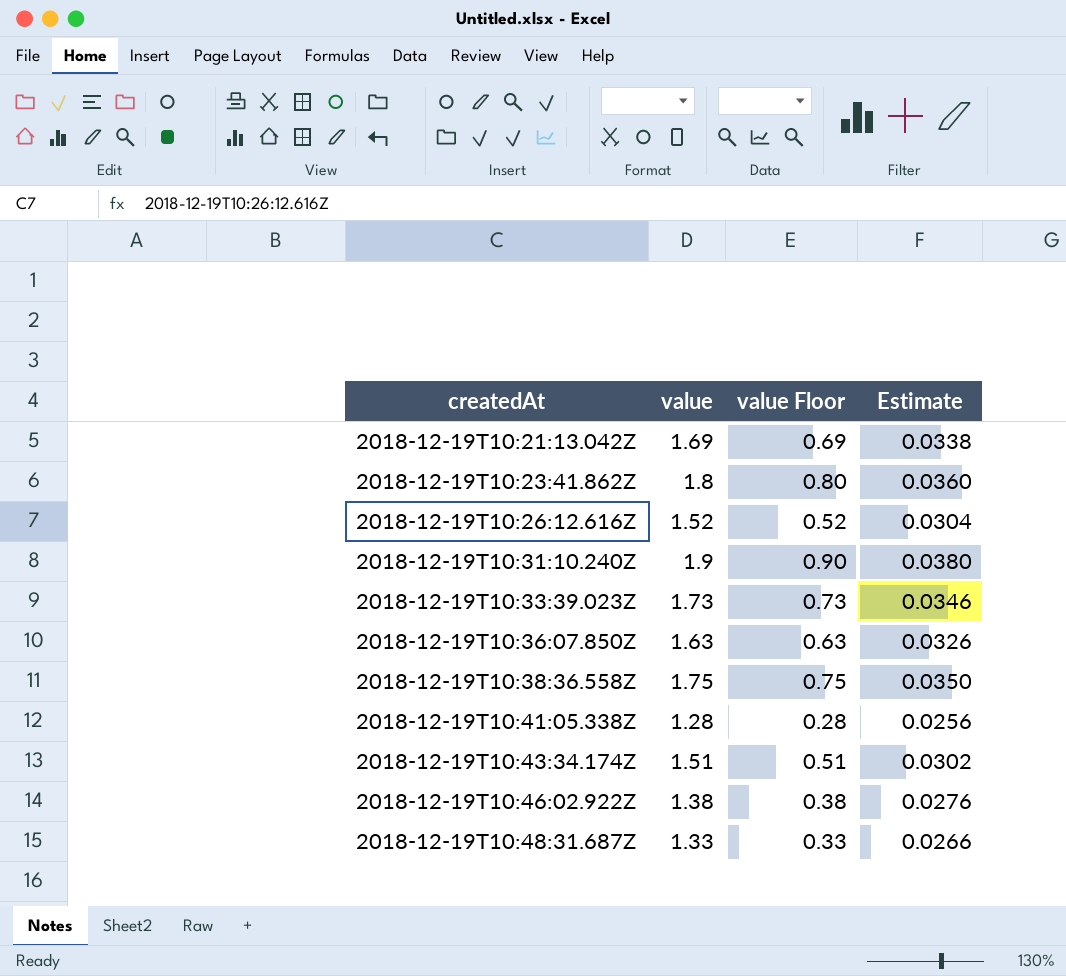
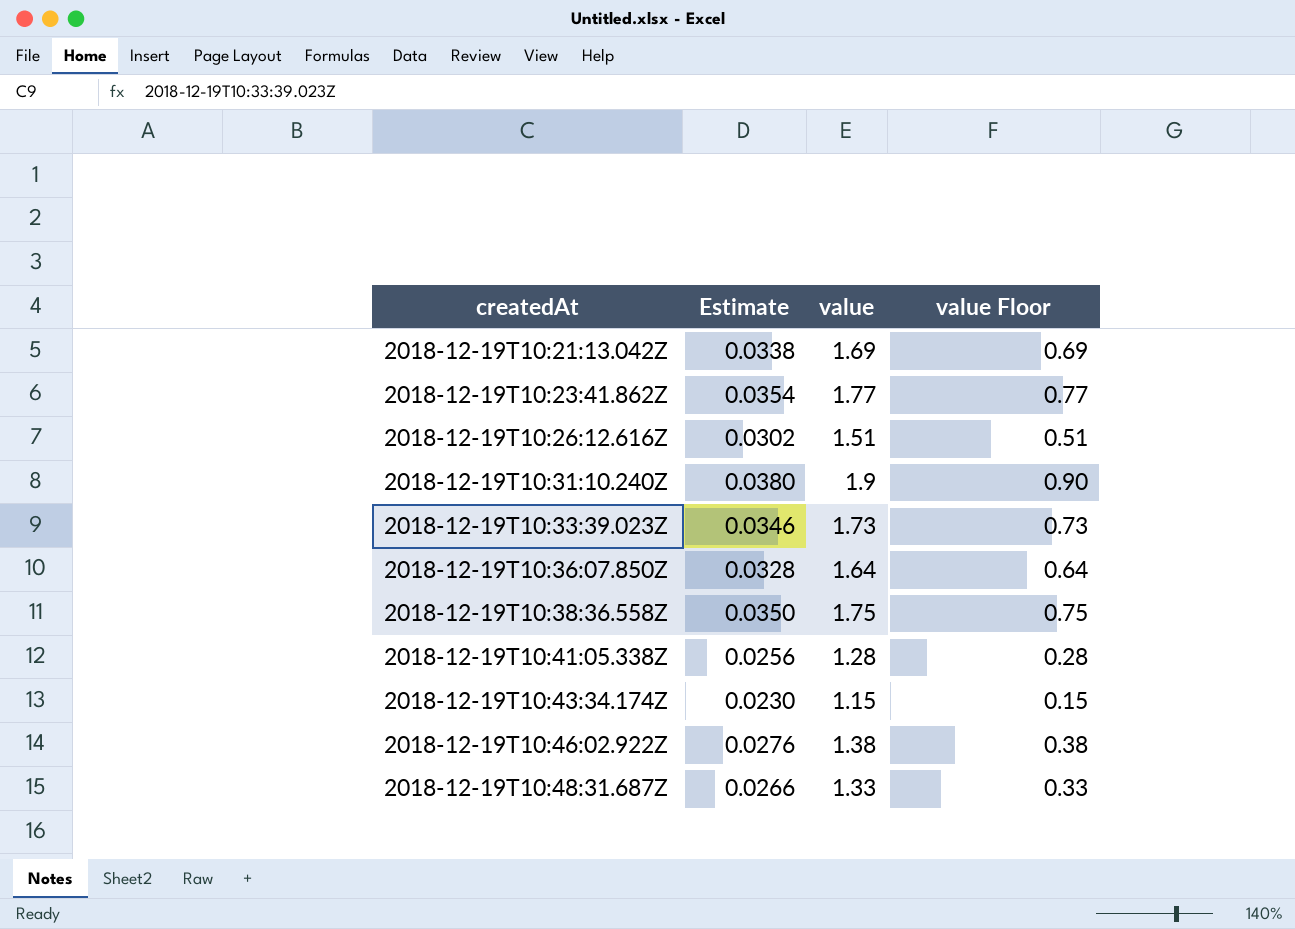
column Estimate | position: 4 -> 2
2018-12-19T10:23:41.862Z | Estimate: 0.0360 -> 0.0354
2018-12-19T10:23:41.862Z | value: 1.8 -> 1.77
2018-12-19T10:23:41.862Z | value Floor: 0.80 -> 0.77
2018-12-19T10:26:12.616Z | Estimate: 0.0304 -> 0.0302
2018-12-19T10:26:12.616Z | value: 1.52 -> 1.51
2018-12-19T10:26:12.616Z | value Floor: 0.52 -> 0.51
2018-12-19T10:36:07.850Z | Estimate: 0.0326 -> 0.0328
2018-12-19T10:36:07.850Z | value: 1.63 -> 1.64
2018-12-19T10:36:07.850Z | value Floor: 0.63 -> 0.64
2018-12-19T10:43:34.174Z | Estimate: 0.0302 -> 0.0230
2018-12-19T10:43:34.174Z | value: 1.51 -> 1.15
2018-12-19T10:43:34.174Z | value Floor: 0.51 -> 0.15

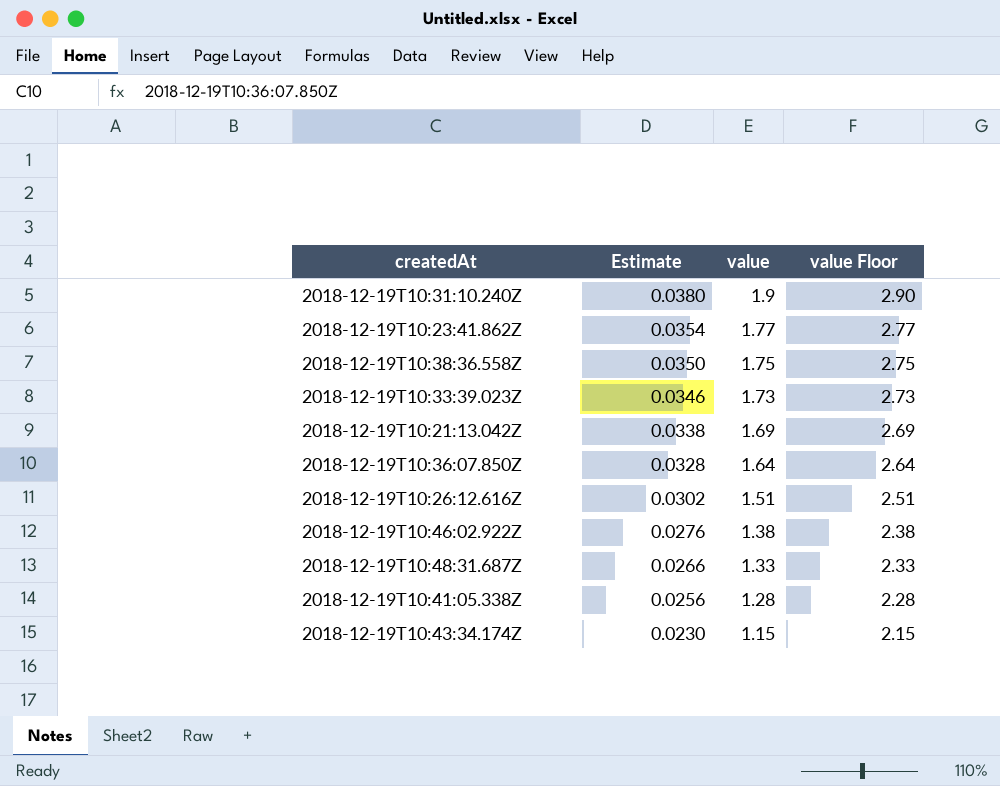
row order: createdAt ascending -> Estimate descending
column value Floor | formula: [value] - 1 -> [value] + 1

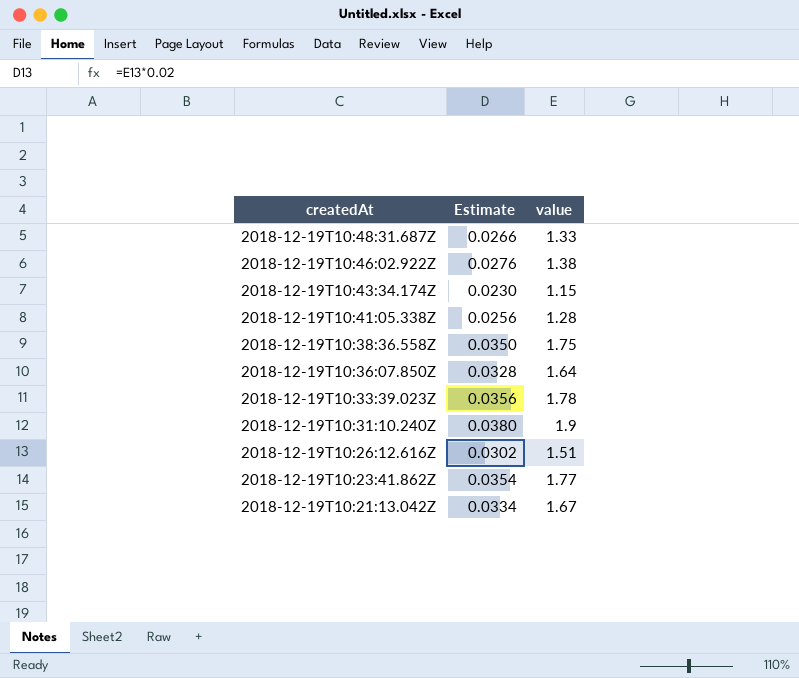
row order: Estimate descending -> createdAt descending
column value Floor | formula: [value] + 1 -> none
2018-12-19T10:33:39.023Z | Estimate: 0.0346 -> 0.0356
2018-12-19T10:33:39.023Z | value: 1.73 -> 1.78
2018-12-19T10:21:13.042Z | Estimate: 0.0338 -> 0.0334
2018-12-19T10:21:13.042Z | value: 1.69 -> 1.67

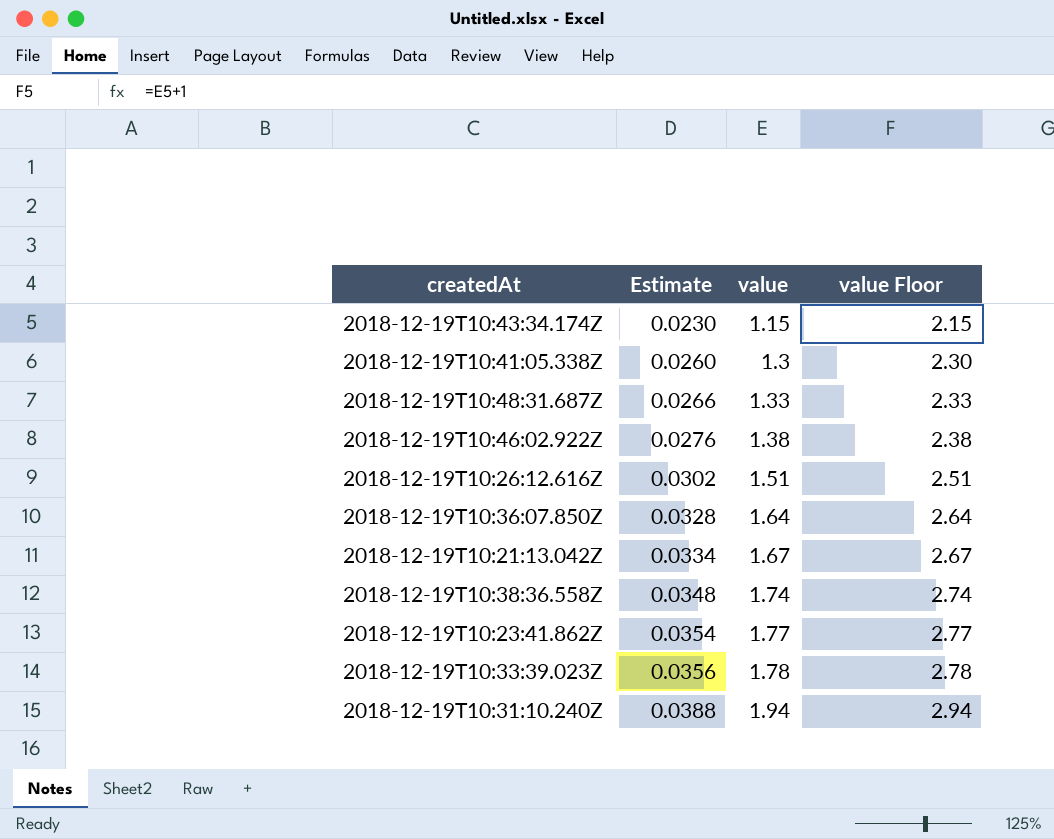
row order: createdAt descending -> Estimate ascending
column value Floor | formula: none -> [value] + 1
2018-12-19T10:41:05.338Z | Estimate: 0.0256 -> 0.0260
2018-12-19T10:41:05.338Z | value: 1.28 -> 1.3
2018-12-19T10:38:36.558Z | Estimate: 0.0350 -> 0.0348
2018-12-19T10:38:36.558Z | value: 1.75 -> 1.74
2018-12-19T10:31:10.240Z | Estimate: 0.0380 -> 0.0388
2018-12-19T10:31:10.240Z | value: 1.9 -> 1.94

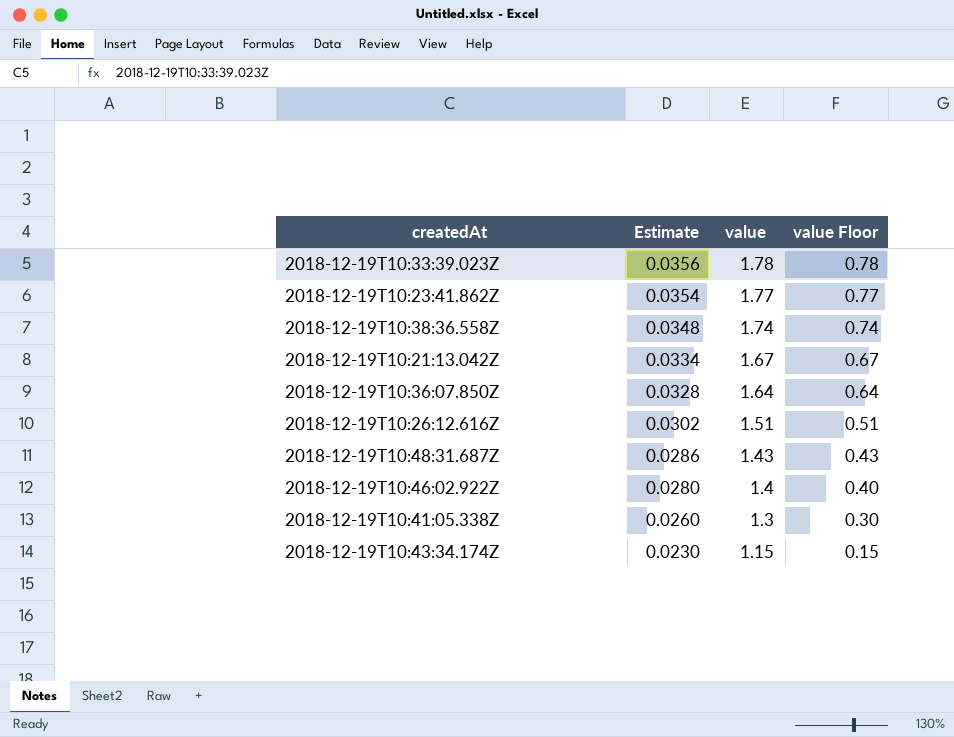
row order: Estimate ascending -> Estimate descending
column value Floor | formula: [value] + 1 -> [value] - 1
row 2018-12-19T10:31:10.240Z: 0.0388 | 1.94 | 2.94 -> none
2018-12-19T10:48:31.687Z | Estimate: 0.0266 -> 0.0286
2018-12-19T10:48:31.687Z | value: 1.33 -> 1.43
2018-12-19T10:46:02.922Z | Estimate: 0.0276 -> 0.0280
2018-12-19T10:46:02.922Z | value: 1.38 -> 1.4

